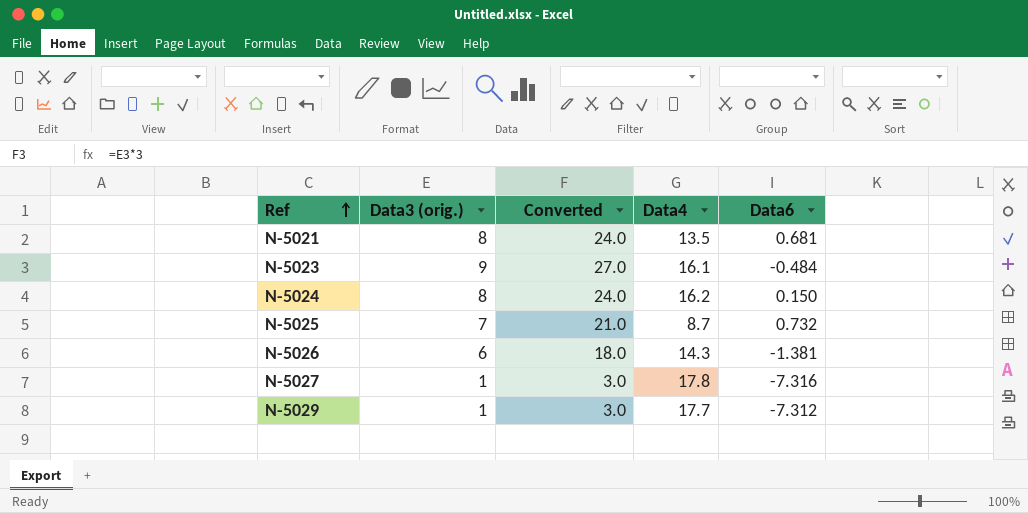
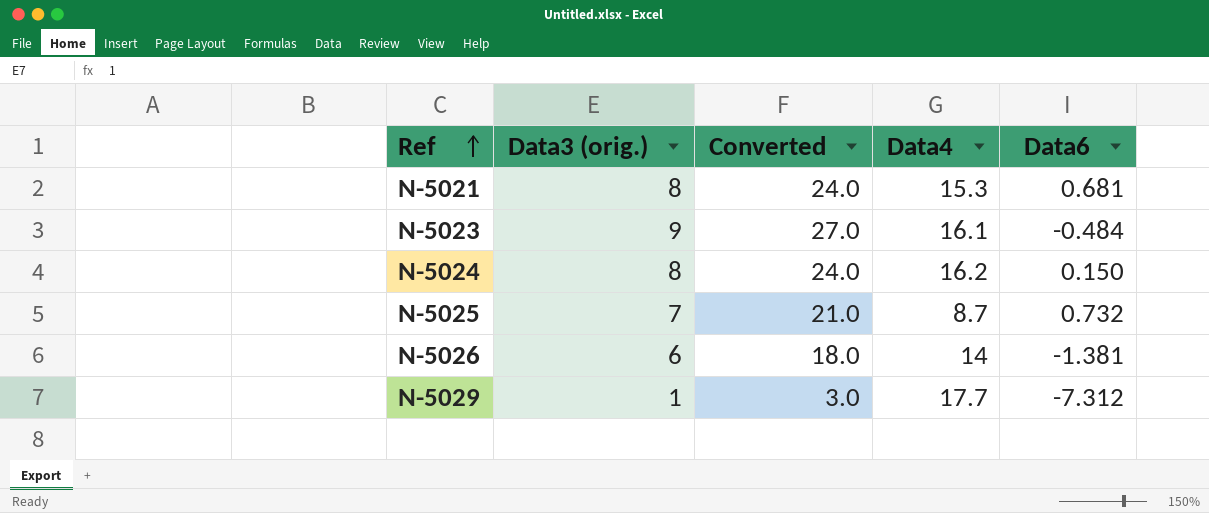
row N-5027: 1 | 3.0 | 17.8 | -7.316 -> none
N-5021 | Data4: 13.5 -> 15.3
N-5026 | Data4: 14.3 -> 14

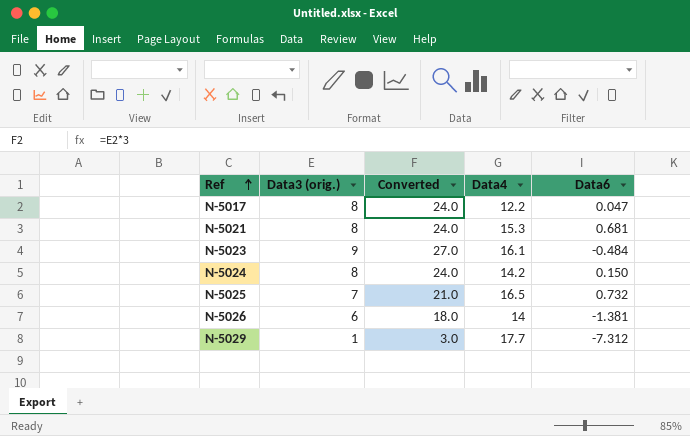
row N-5017: none -> 8 | 24.0 | 12.2 | 0.047
N-5024 | Data4: 16.2 -> 14.2
N-5025 | Data4: 8.7 -> 16.5

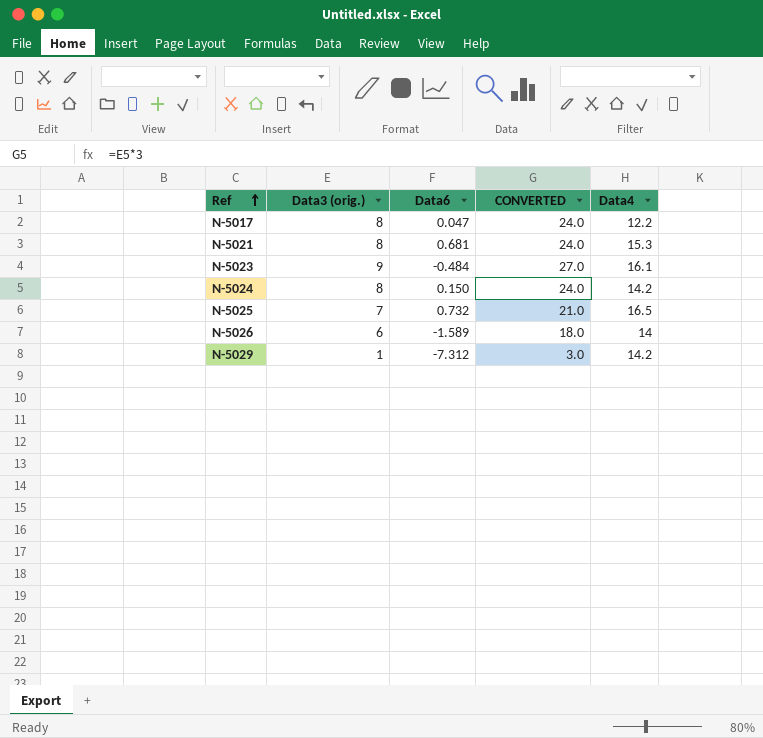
column Data6 | position: 5 -> 3
column name: Converted -> CONVERTED
N-5026 | Data6: -1.381 -> -1.589
N-5029 | Data4: 17.7 -> 14.2

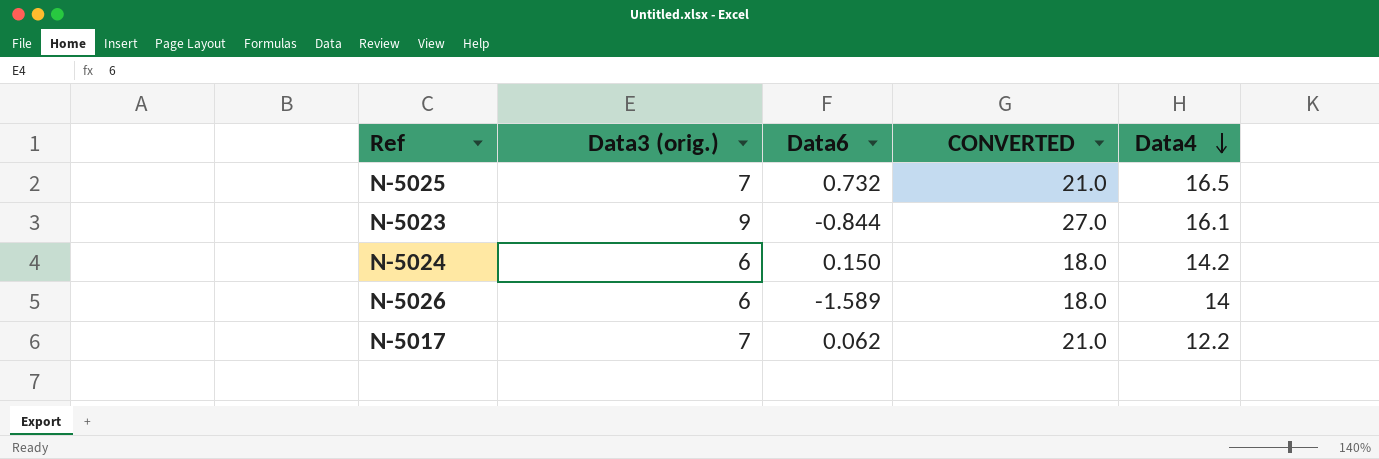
row order: Ref ascending -> Data4 descending
row N-5021: 8 | 0.681 | 24.0 | 15.3 -> none
row N-5029: 1 | -7.312 | 3.0 | 14.2 -> none
N-5023 | Data6: -0.484 -> -0.844
N-5024 | Data3 (orig.): 8 -> 6
N-5024 | CONVERTED: 24.0 -> 18.0
N-5017 | Data3 (orig.): 8 -> 7
N-5017 | Data6: 0.047 -> 0.062
N-5017 | CONVERTED: 24.0 -> 21.0

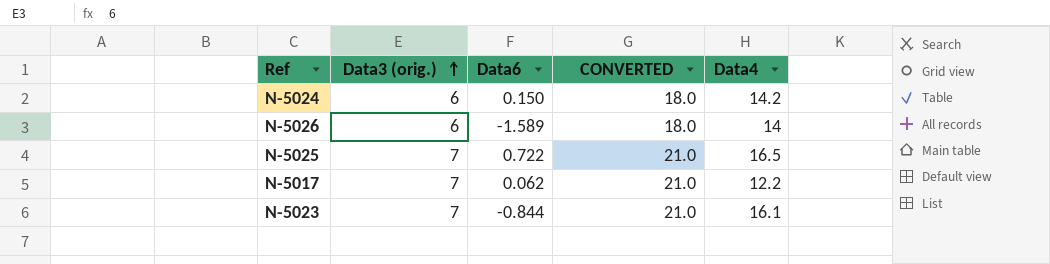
row order: Data4 descending -> Data3 (orig.) ascending
N-5025 | Data6: 0.732 -> 0.722
N-5023 | Data3 (orig.): 9 -> 7
N-5023 | CONVERTED: 27.0 -> 21.0

